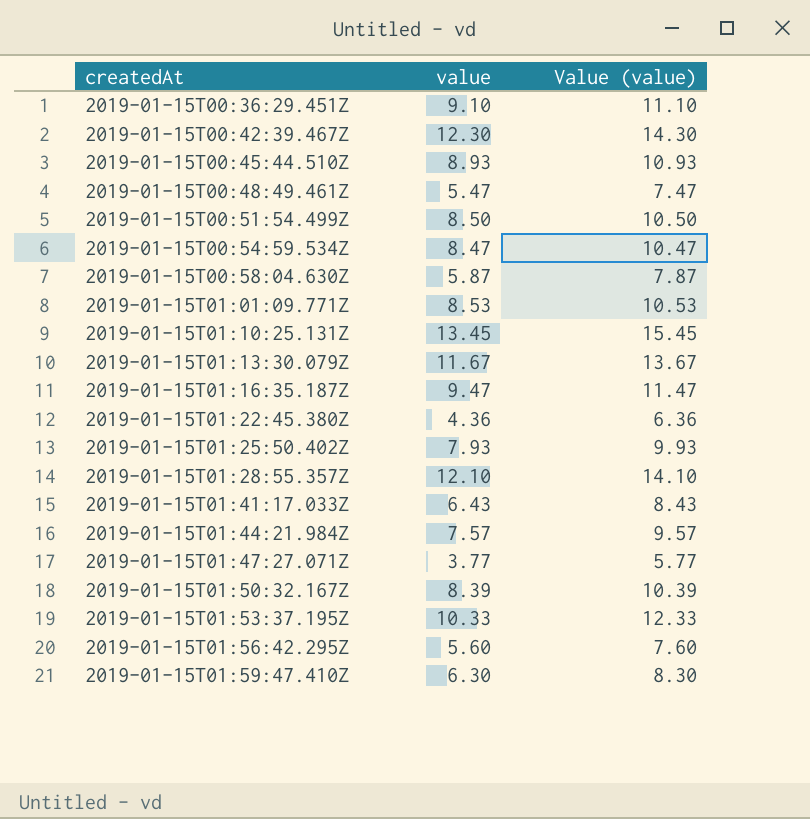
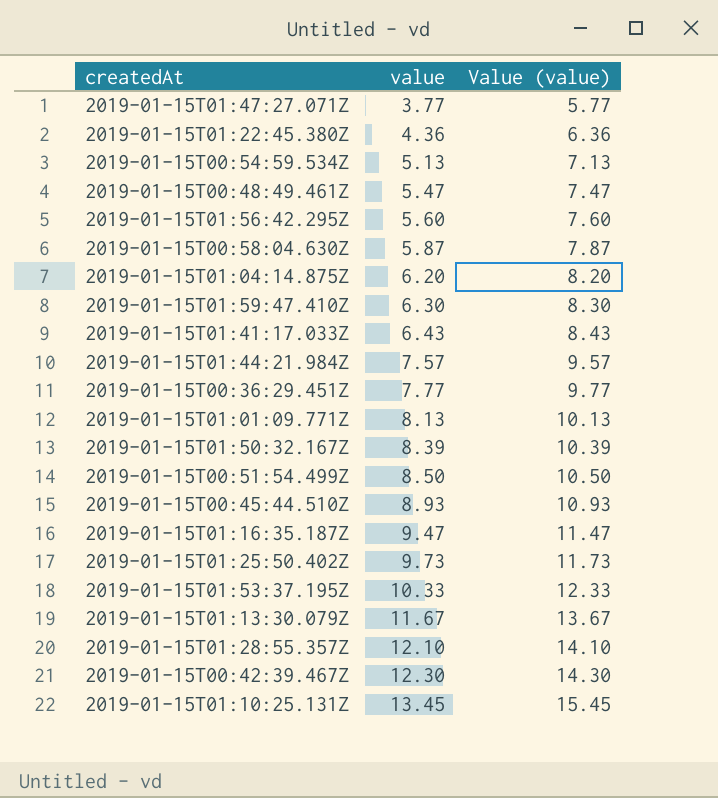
row order: createdAt ascending -> value ascending
2019-01-15T00:54:59.534Z | value: 8.47 -> 5.13
2019-01-15T00:54:59.534Z | Value (value): 10.47 -> 7.13
row 2019-01-15T01:04:14.875Z: none -> 6.20 | 8.20
2019-01-15T00:36:29.451Z | value: 9.10 -> 7.77
2019-01-15T00:36:29.451Z | Value (value): 11.10 -> 9.77
2019-01-15T01:01:09.771Z | value: 8.53 -> 8.13
2019-01-15T01:01:09.771Z | Value (value): 10.53 -> 10.13
2019-01-15T01:25:50.402Z | value: 7.93 -> 9.73
2019-01-15T01:25:50.402Z | Value (value): 9.93 -> 11.73

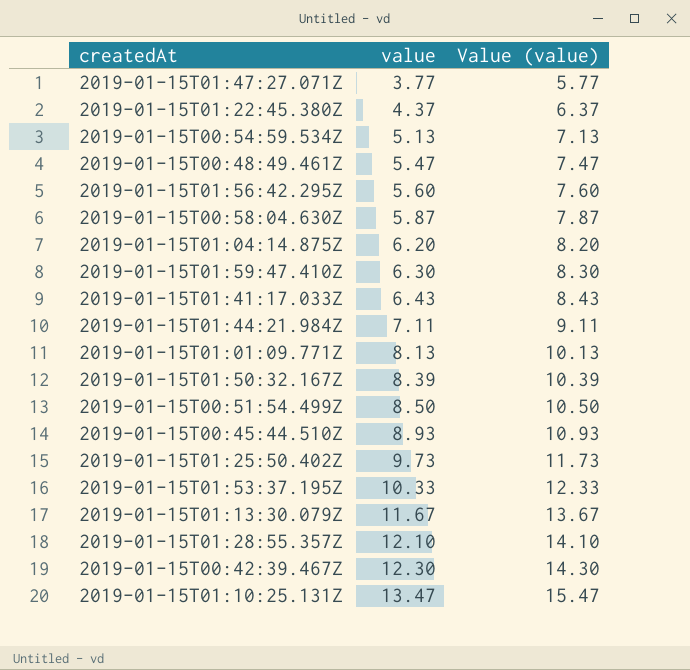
row 2019-01-15T00:36:29.451Z: 7.77 | 9.77 -> none
row 2019-01-15T01:16:35.187Z: 9.47 | 11.47 -> none
2019-01-15T01:22:45.380Z | value: 4.36 -> 4.37
2019-01-15T01:22:45.380Z | Value (value): 6.36 -> 6.37
2019-01-15T01:44:21.984Z | value: 7.57 -> 7.11
2019-01-15T01:44:21.984Z | Value (value): 9.57 -> 9.11
2019-01-15T01:10:25.131Z | value: 13.45 -> 13.47
2019-01-15T01:10:25.131Z | Value (value): 15.45 -> 15.47

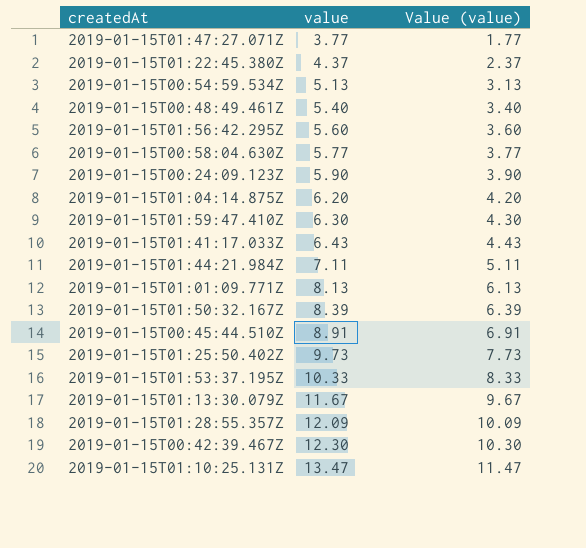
column Value (value) | formula: [value] + 2 -> [value] - 2
row 2019-01-15T00:51:54.499Z: 8.50 | 10.50 -> none
2019-01-15T00:48:49.461Z | value: 5.47 -> 5.40
2019-01-15T00:58:04.630Z | value: 5.87 -> 5.77
row 2019-01-15T00:24:09.123Z: none -> 5.90 | 3.90
2019-01-15T00:45:44.510Z | value: 8.93 -> 8.91
2019-01-15T01:28:55.357Z | value: 12.10 -> 12.09

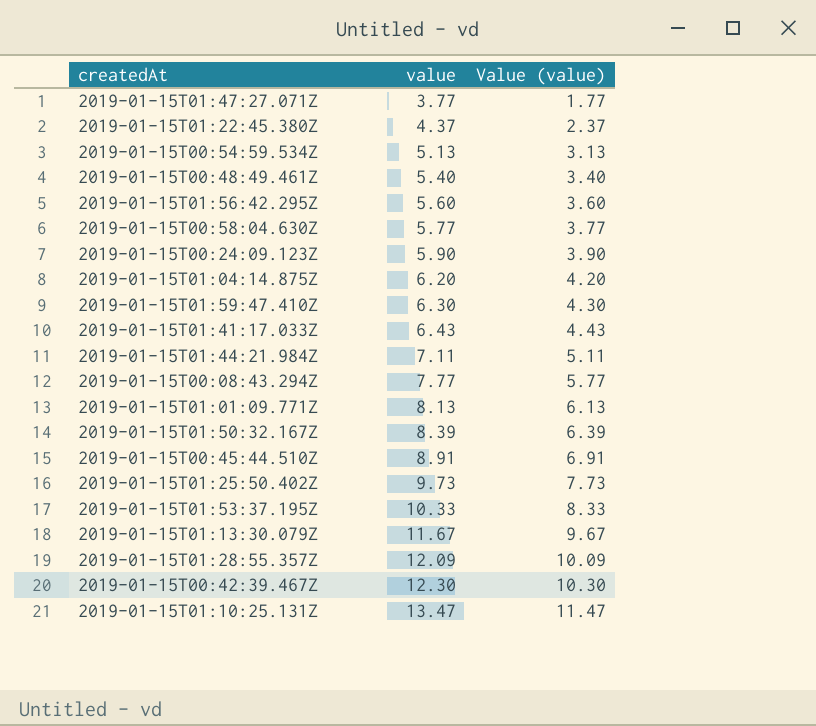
row 2019-01-15T00:08:43.294Z: none -> 7.77 | 5.77

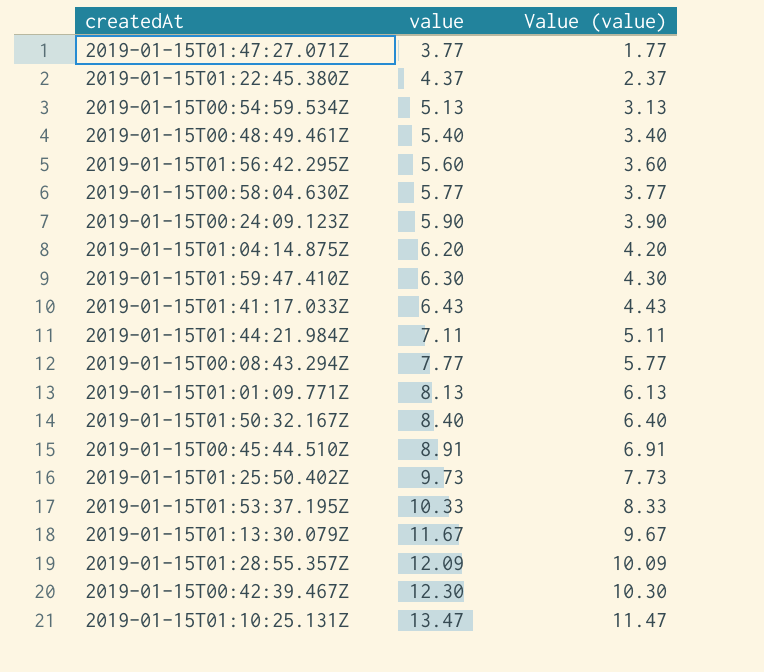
2019-01-15T01:50:32.167Z | value: 8.39 -> 8.40
2019-01-15T01:50:32.167Z | Value (value): 6.39 -> 6.40

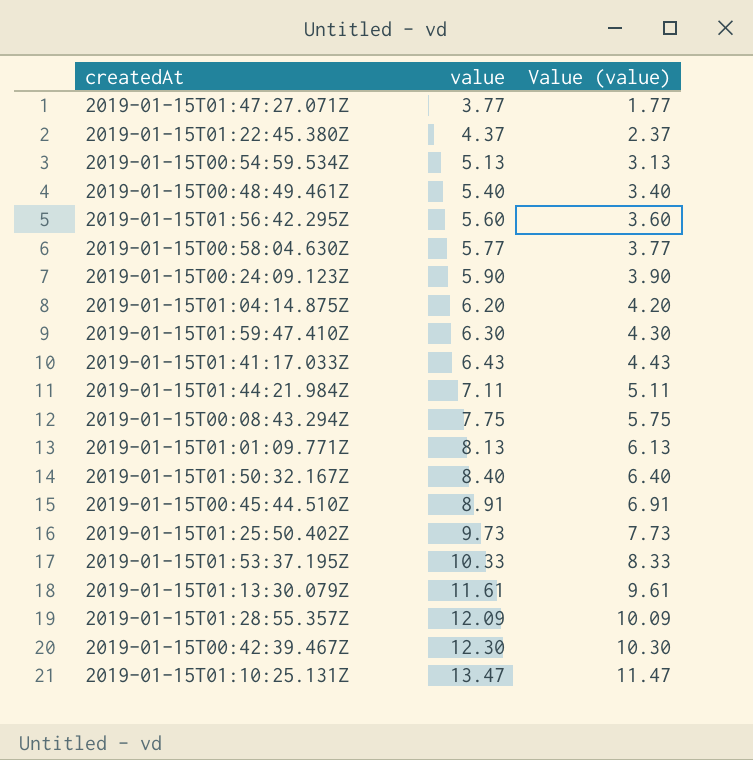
2019-01-15T00:08:43.294Z | value: 7.77 -> 7.75
2019-01-15T00:08:43.294Z | Value (value): 5.77 -> 5.75
2019-01-15T01:13:30.079Z | value: 11.67 -> 11.61
2019-01-15T01:13:30.079Z | Value (value): 9.67 -> 9.61

